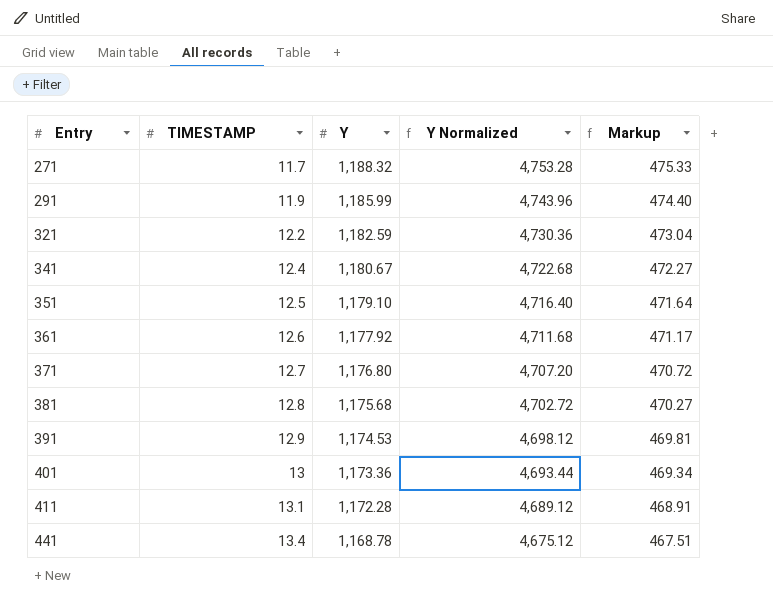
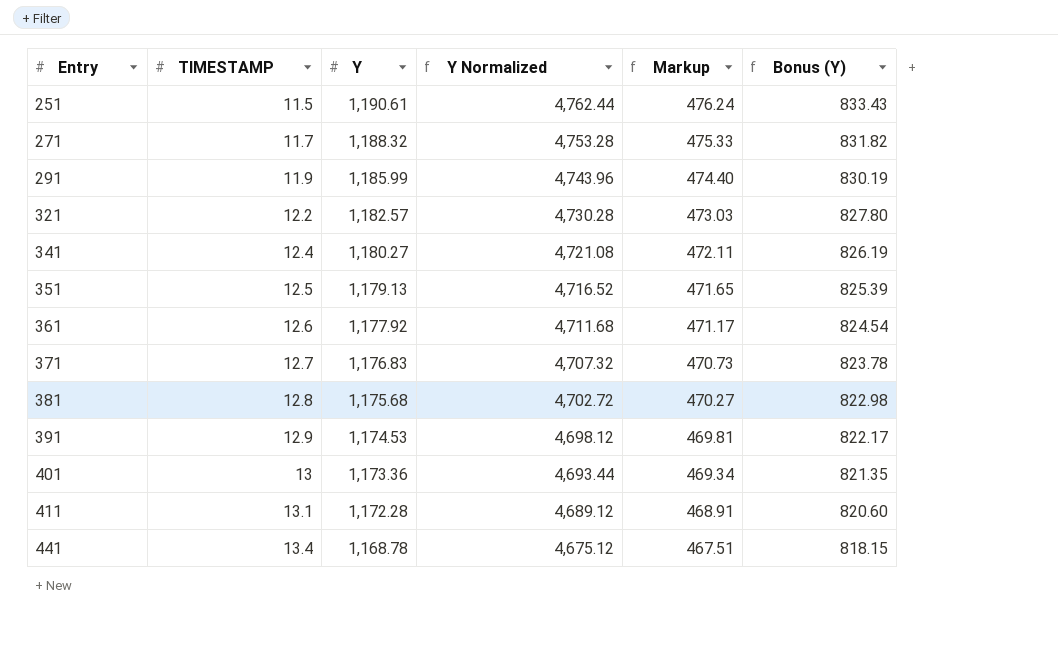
column Bonus (Y) | formula: none -> [Y] * 0.7
row 251: none -> 11.5 | 1,190.61 | 4,762.44 | 476.24 | 833.43
321 | Y: 1,182.59 -> 1,182.57
321 | Y Normalized: 4,730.36 -> 4,730.28
321 | Markup: 473.04 -> 473.03
341 | Y: 1,180.67 -> 1,180.27
341 | Y Normalized: 4,722.68 -> 4,721.08
341 | Markup: 472.27 -> 472.11
351 | Y: 1,179.10 -> 1,179.13
351 | Y Normalized: 4,716.40 -> 4,716.52
351 | Markup: 471.64 -> 471.65
371 | Y: 1,176.80 -> 1,176.83
371 | Y Normalized: 4,707.20 -> 4,707.32
371 | Markup: 470.72 -> 470.73

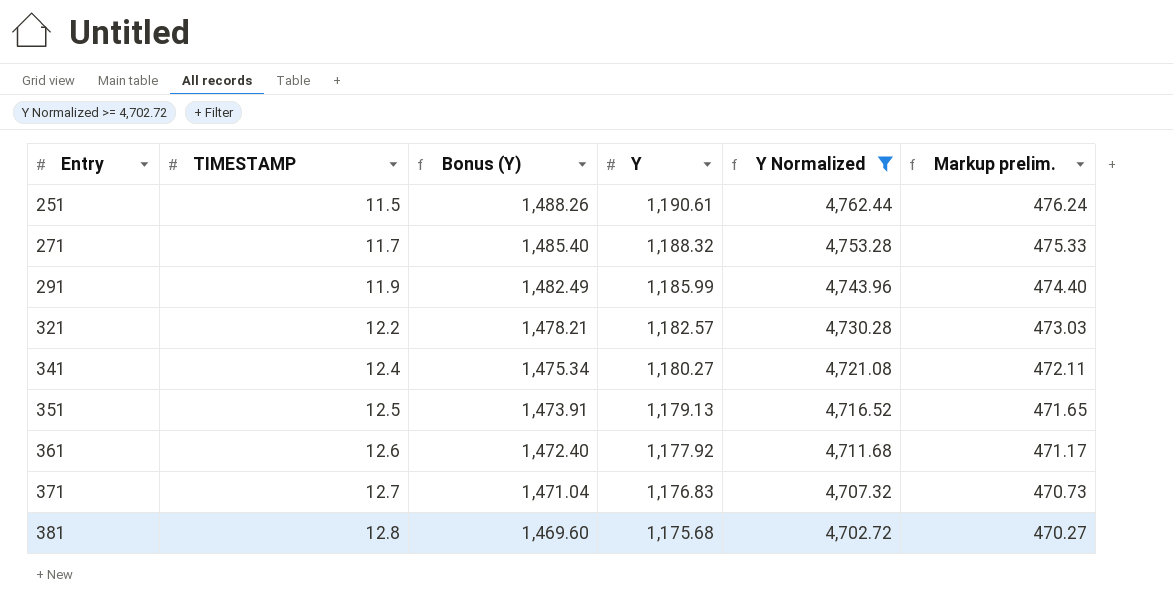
filter: none -> Y Normalized >= 4,702.72
column Bonus (Y) | formula: [Y] * 0.7 -> [Y] * 1.25
column Bonus (Y) | position: 6 -> 3
column name: Markup -> Markup prelim.

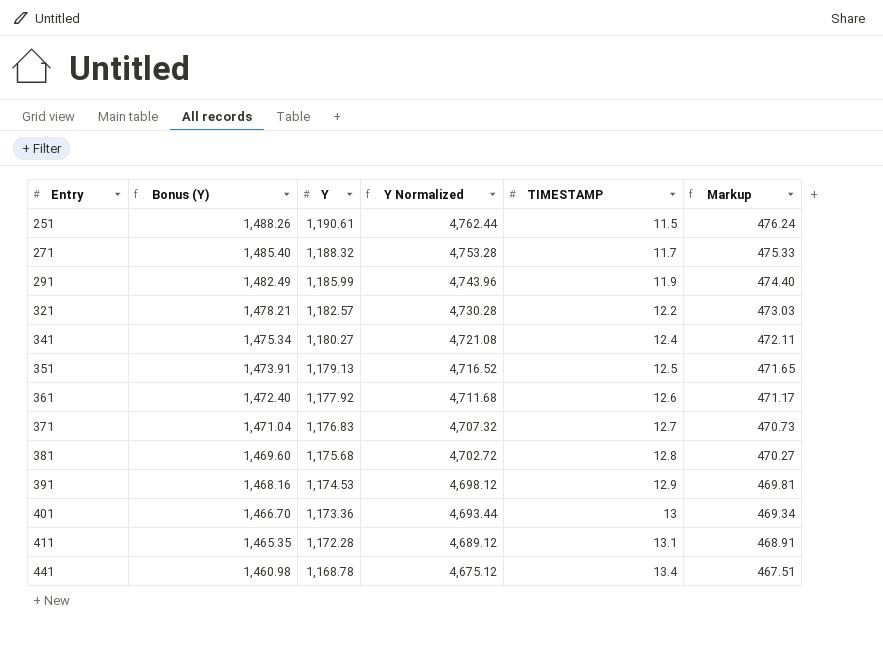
filter: Y Normalized >= 4,702.72 -> none
column TIMESTAMP | position: 2 -> 5
column name: Markup prelim. -> Markup

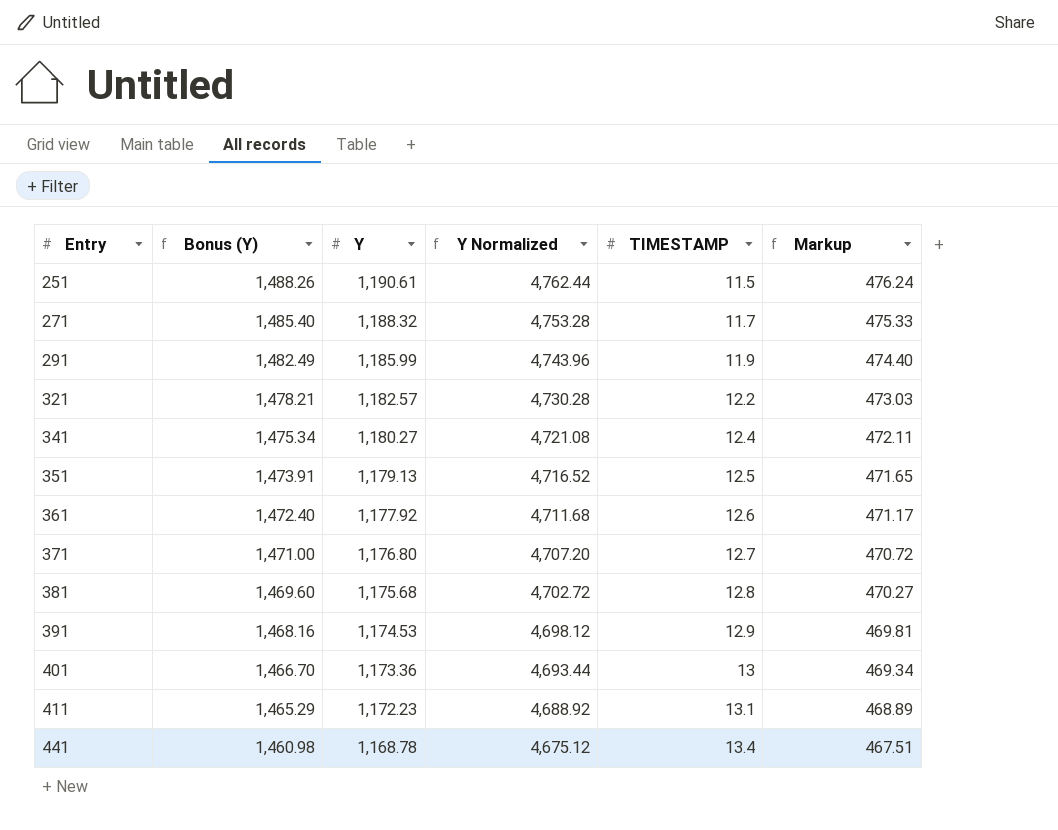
371 | Bonus (Y): 1,471.04 -> 1,471.00
371 | Y: 1,176.83 -> 1,176.80
371 | Y Normalized: 4,707.32 -> 4,707.20
371 | Markup: 470.73 -> 470.72
411 | Bonus (Y): 1,465.35 -> 1,465.29
411 | Y: 1,172.28 -> 1,172.23
411 | Y Normalized: 4,689.12 -> 4,688.92
411 | Markup: 468.91 -> 468.89

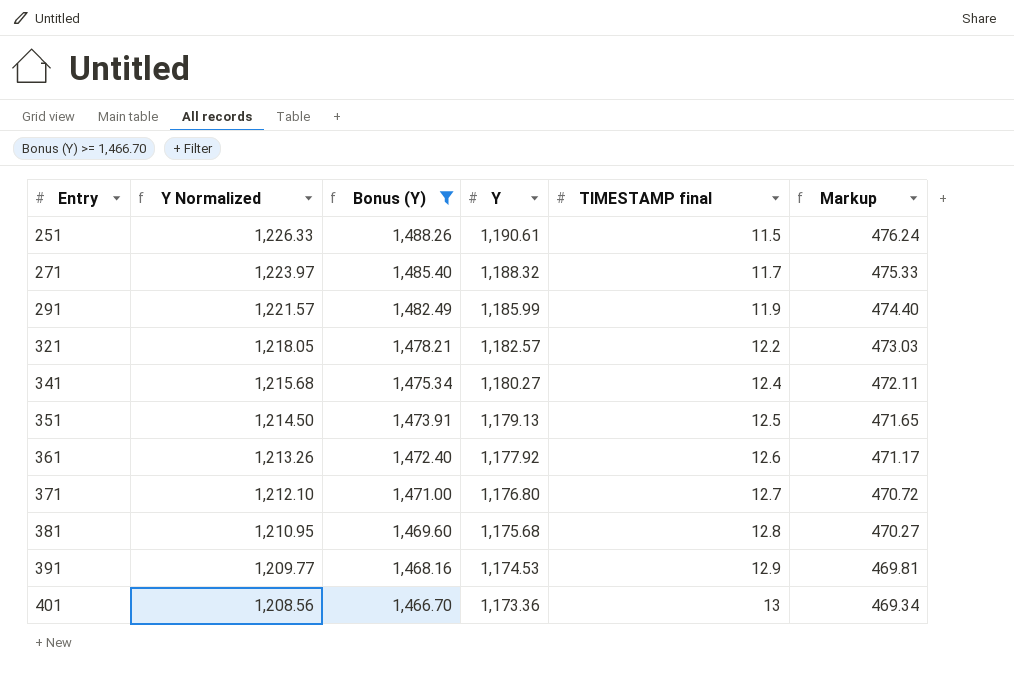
filter: none -> Bonus (Y) >= 1,466.70
column Y Normalized | formula: [Y] * 4 -> [Y] * 1.03
column Y Normalized | position: 4 -> 2
column name: TIMESTAMP -> TIMESTAMP final

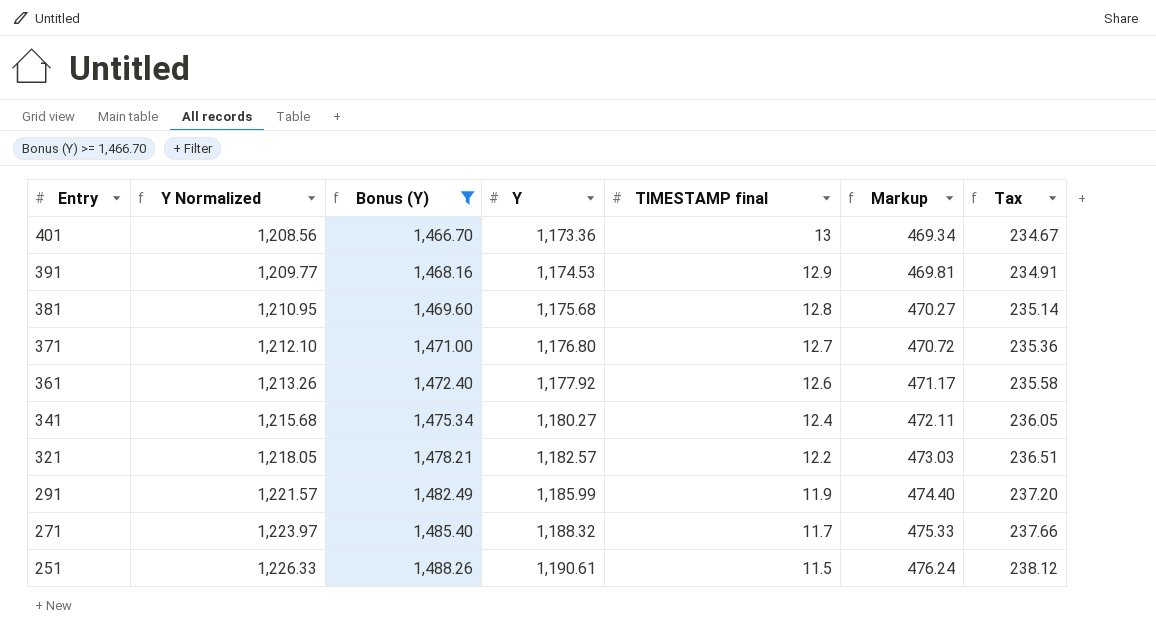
row order: Entry ascending -> Entry descending
column Tax | formula: none -> [Y] * 0.2
row 351: 1,214.50 | 1,473.91 | 1,179.13 | 12.5 | 471.65 -> none

